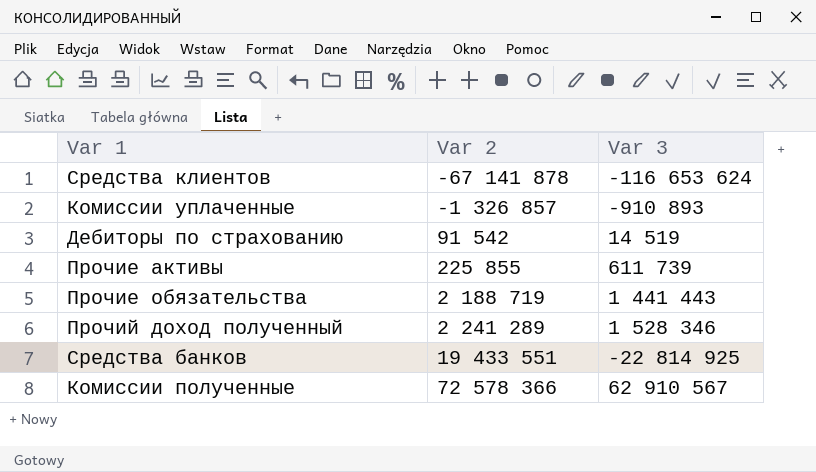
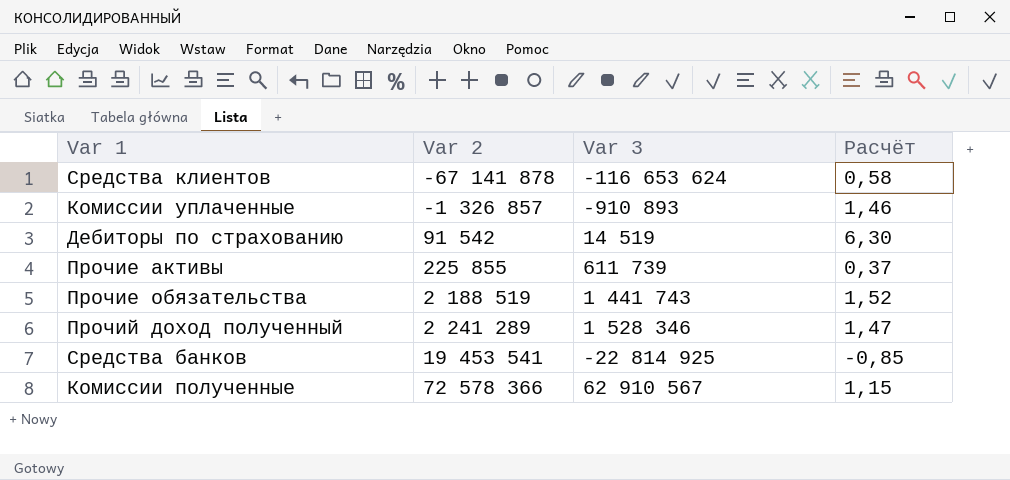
column Расчёт | formula: none -> [Var 2] / [Var 3]
Прочие обязательства | Var 2: 2 188 719 -> 2 188 519
Прочие обязательства | Var 3: 1 441 443 -> 1 441 743
Средства банков | Var 2: 19 433 551 -> 19 453 541

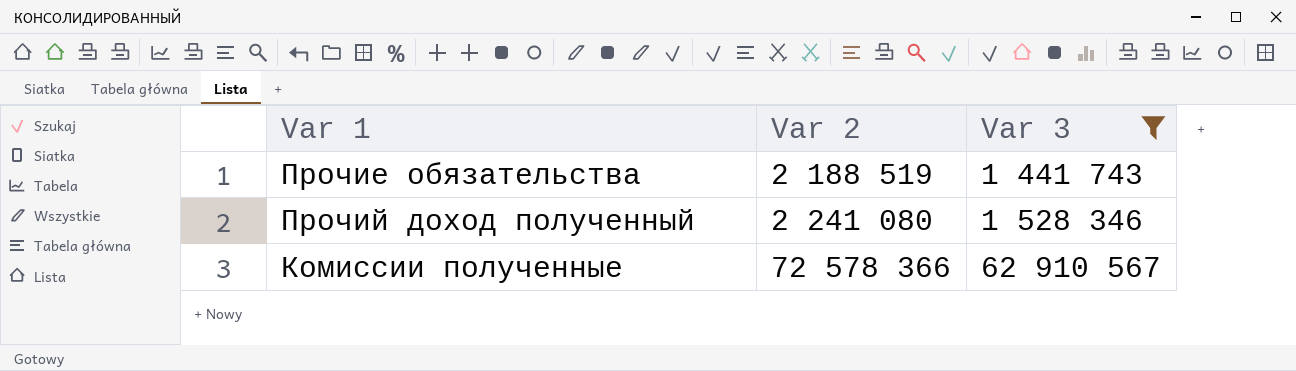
filter: none -> Var 3 >= 1 441 743
column Расчёт | formula: [Var 2] / [Var 3] -> none
Прочий доход полученный | Var 2: 2 241 289 -> 2 241 080

